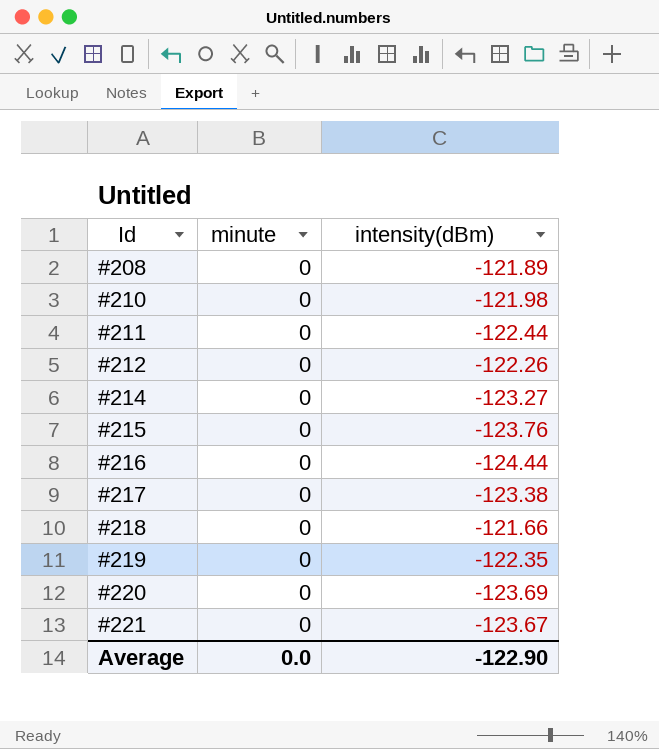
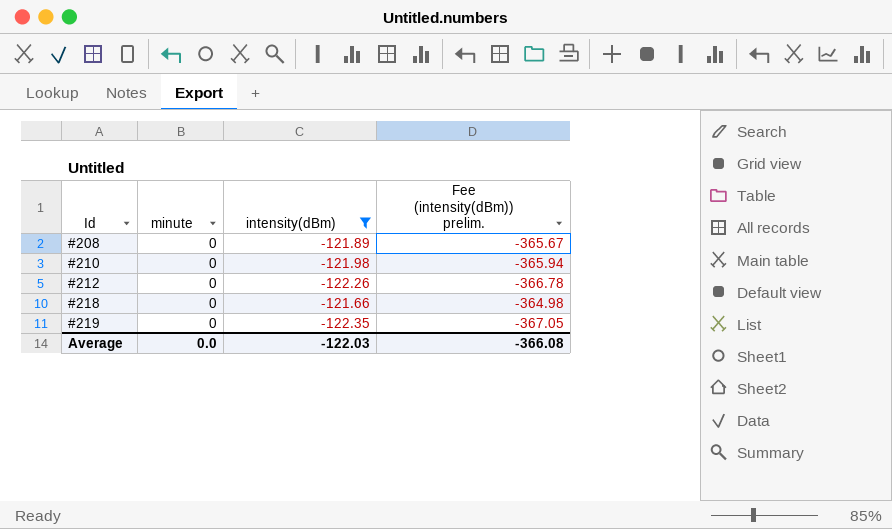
filter: none -> intensity(dBm) >= -122.35
column Fee (intensity(dBm)) prelim. | formula: none -> [intensity(dBm)] * 3
Average | intensity(dBm): -122.90 -> -122.03

